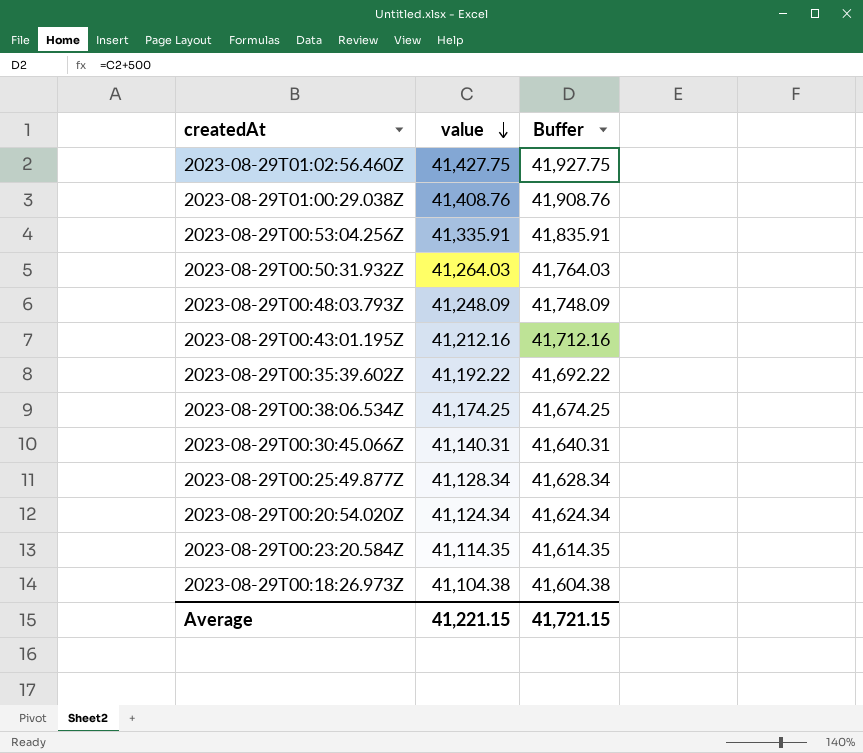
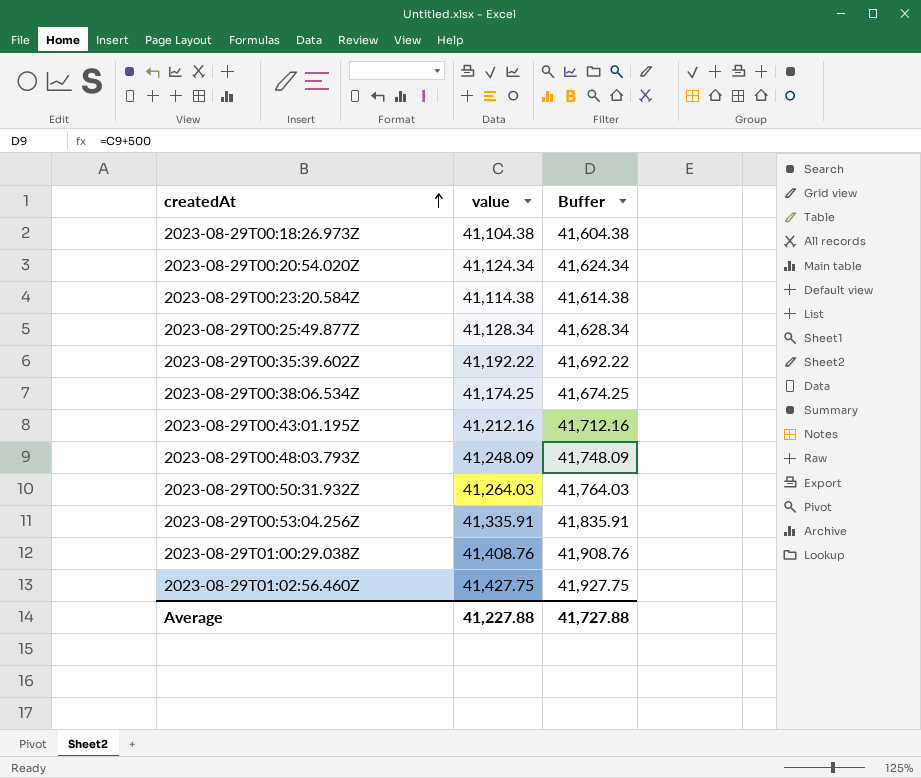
row order: value descending -> createdAt ascending
row 2023-08-29T00:30:45.066Z: 41,140.31 | 41,640.31 -> none
2023-08-29T00:23:20.584Z | value: 41,114.35 -> 41,114.38
2023-08-29T00:23:20.584Z | Buffer: 41,614.35 -> 41,614.38
Average | value: 41,221.15 -> 41,227.88
Average | Buffer: 41,721.15 -> 41,727.88

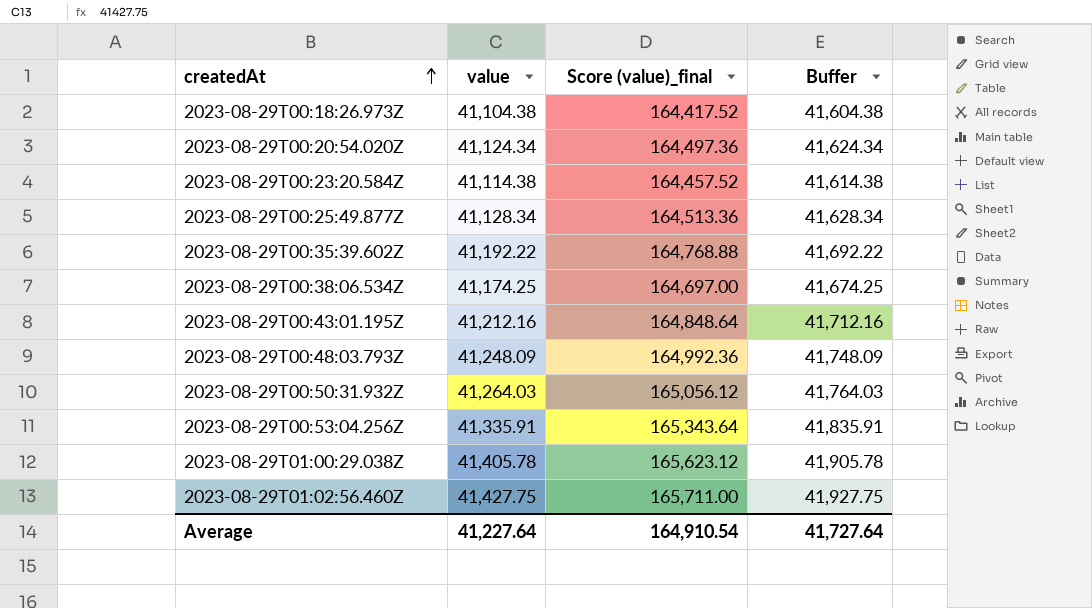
column Score (value)_final | formula: none -> [value] * 4
2023-08-29T01:00:29.038Z | value: 41,408.76 -> 41,405.78
2023-08-29T01:00:29.038Z | Buffer: 41,908.76 -> 41,905.78
Average | value: 41,227.88 -> 41,227.64
Average | Buffer: 41,727.88 -> 41,727.64

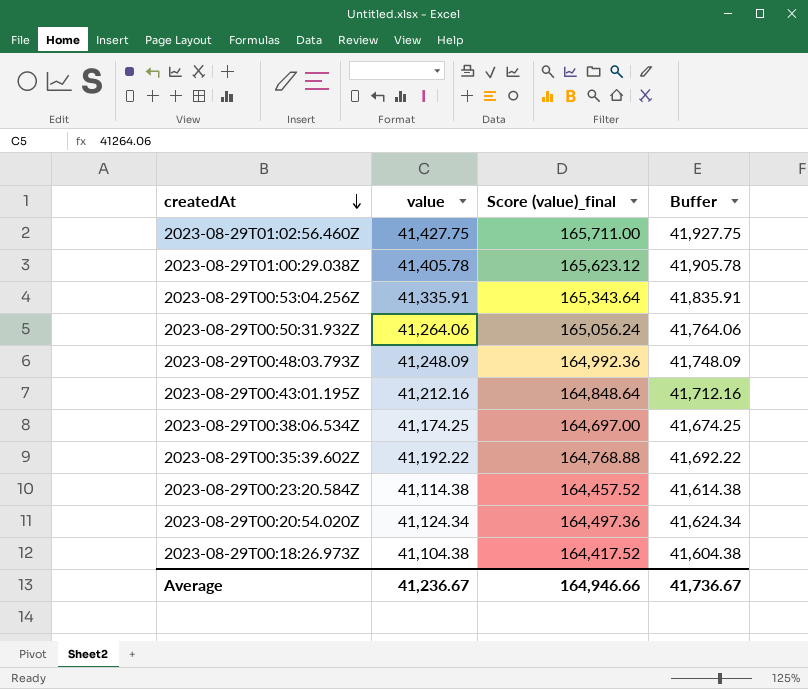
row order: createdAt ascending -> createdAt descending
row 2023-08-29T00:25:49.877Z: 41,128.34 | 164,513.36 | 41,628.34 -> none
2023-08-29T00:50:31.932Z | value: 41,264.03 -> 41,264.06
2023-08-29T00:50:31.932Z | Score (value)_final: 165,056.12 -> 165,056.24
2023-08-29T00:50:31.932Z | Buffer: 41,764.03 -> 41,764.06
Average | value: 41,227.64 -> 41,236.67
Average | Score (value)_final: 164,910.54 -> 164,946.66
Average | Buffer: 41,727.64 -> 41,736.67

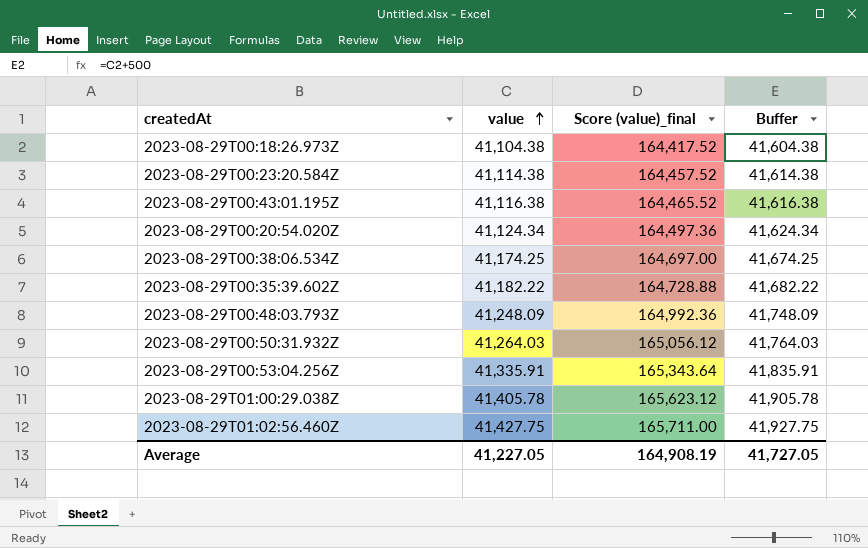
row order: createdAt descending -> value ascending
2023-08-29T00:43:01.195Z | value: 41,212.16 -> 41,116.38
2023-08-29T00:43:01.195Z | Score (value)_final: 164,848.64 -> 164,465.52
2023-08-29T00:43:01.195Z | Buffer: 41,712.16 -> 41,616.38
2023-08-29T00:35:39.602Z | value: 41,192.22 -> 41,182.22
2023-08-29T00:35:39.602Z | Score (value)_final: 164,768.88 -> 164,728.88
2023-08-29T00:35:39.602Z | Buffer: 41,692.22 -> 41,682.22
2023-08-29T00:50:31.932Z | value: 41,264.06 -> 41,264.03
2023-08-29T00:50:31.932Z | Score (value)_final: 165,056.24 -> 165,056.12
2023-08-29T00:50:31.932Z | Buffer: 41,764.06 -> 41,764.03
Average | value: 41,236.67 -> 41,227.05
Average | Score (value)_final: 164,946.66 -> 164,908.19
Average | Buffer: 41,736.67 -> 41,727.05

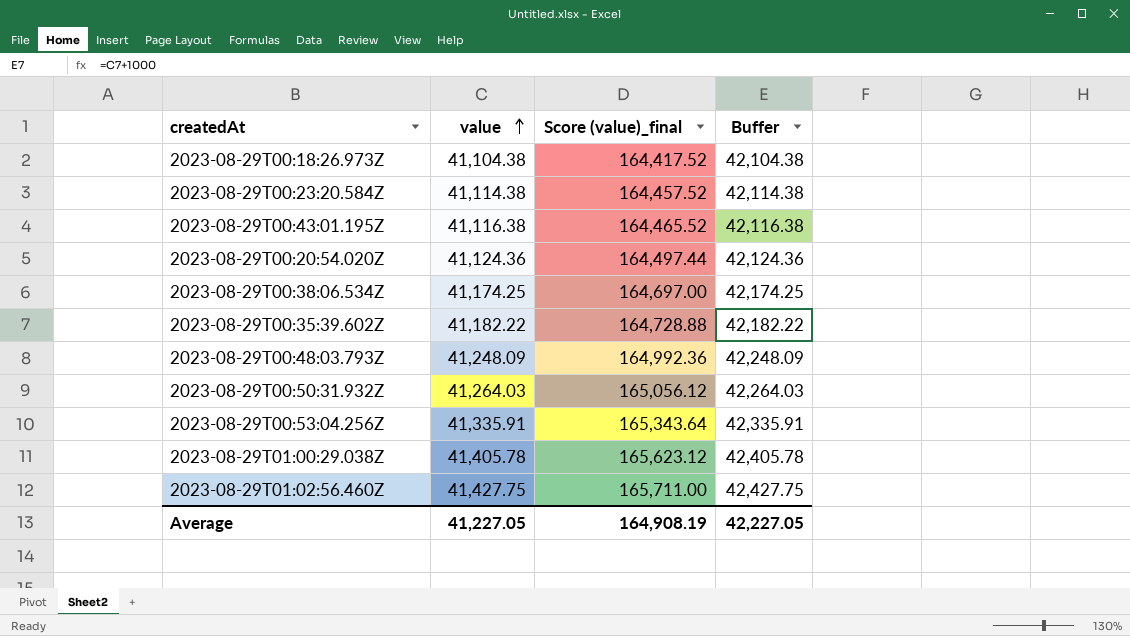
column Buffer | formula: [value] + 500 -> [value] + 1000
2023-08-29T00:20:54.020Z | value: 41,124.34 -> 41,124.36
2023-08-29T00:20:54.020Z | Score (value)_final: 164,497.36 -> 164,497.44
Average | Buffer: 41,727.05 -> 42,227.05

